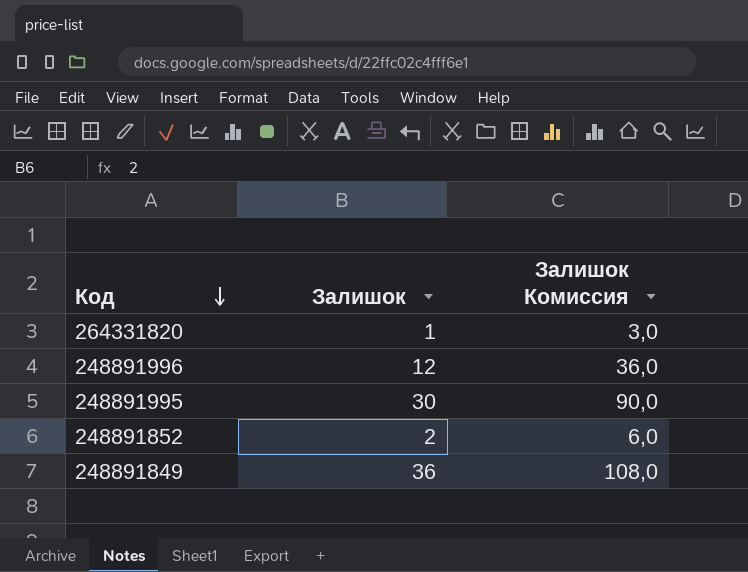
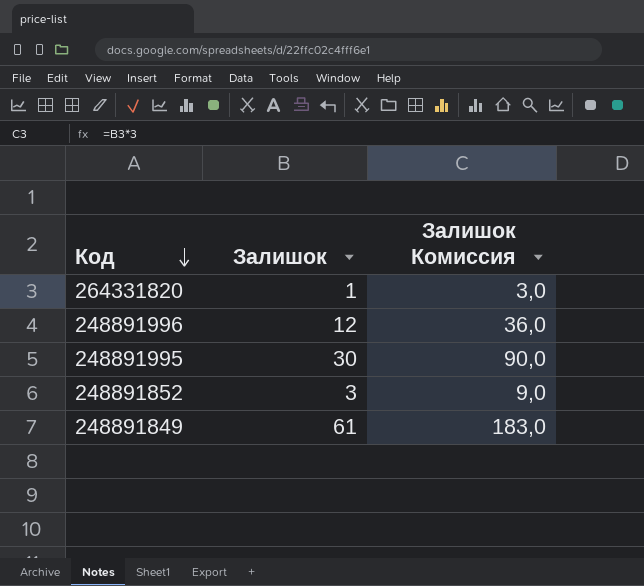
248891852 | Залишок: 2 -> 3
248891852 | Залишок Комиссия: 6,0 -> 9,0
248891849 | Залишок: 36 -> 61
248891849 | Залишок Комиссия: 108,0 -> 183,0

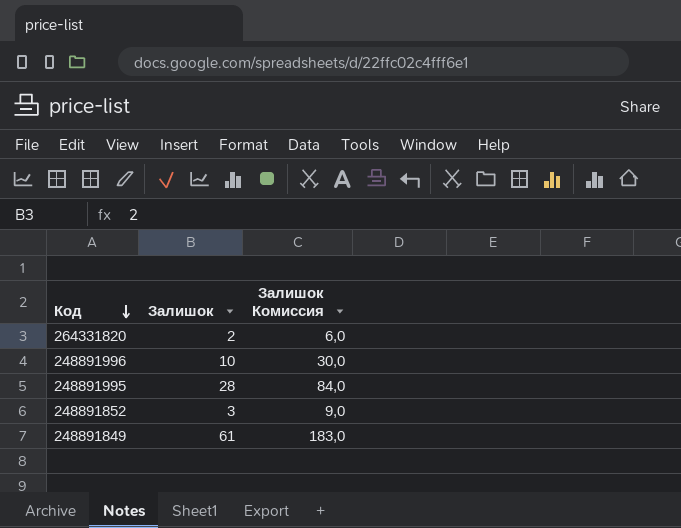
264331820 | Залишок: 1 -> 2
264331820 | Залишок Комиссия: 3,0 -> 6,0
248891996 | Залишок: 12 -> 10
248891996 | Залишок Комиссия: 36,0 -> 30,0
248891995 | Залишок: 30 -> 28
248891995 | Залишок Комиссия: 90,0 -> 84,0

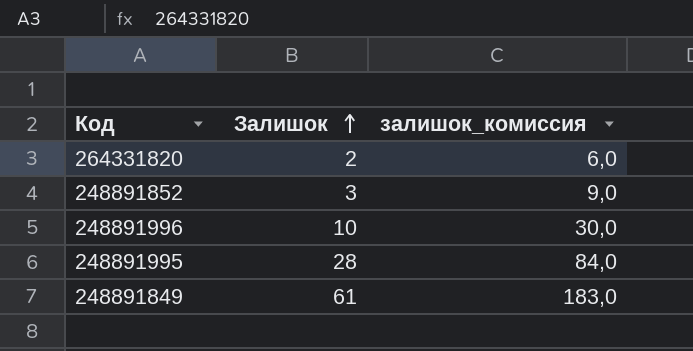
row order: Код descending -> Залишок ascending
column name: Залишок Комиссия -> залишок_комиссия

